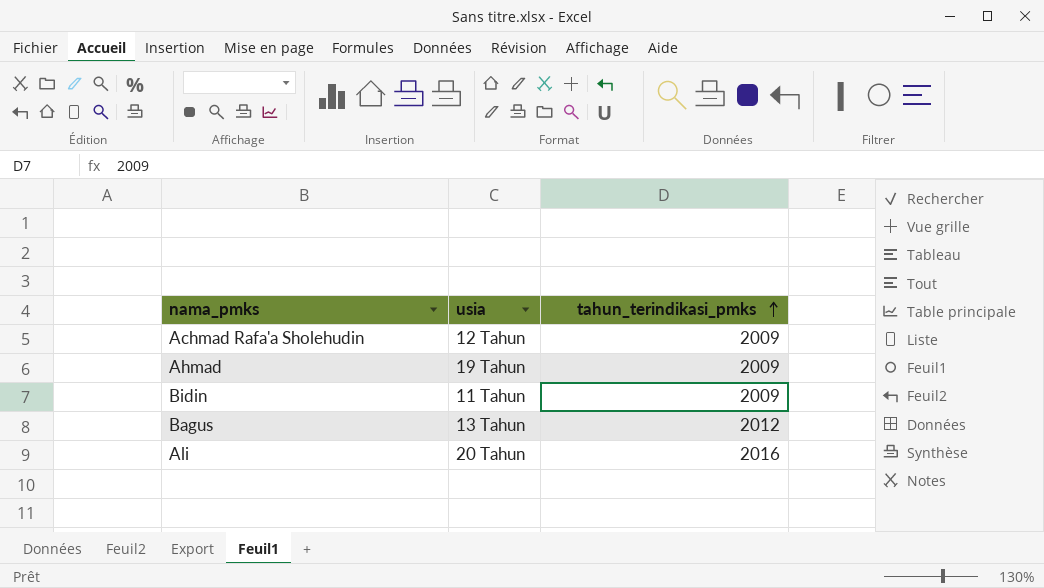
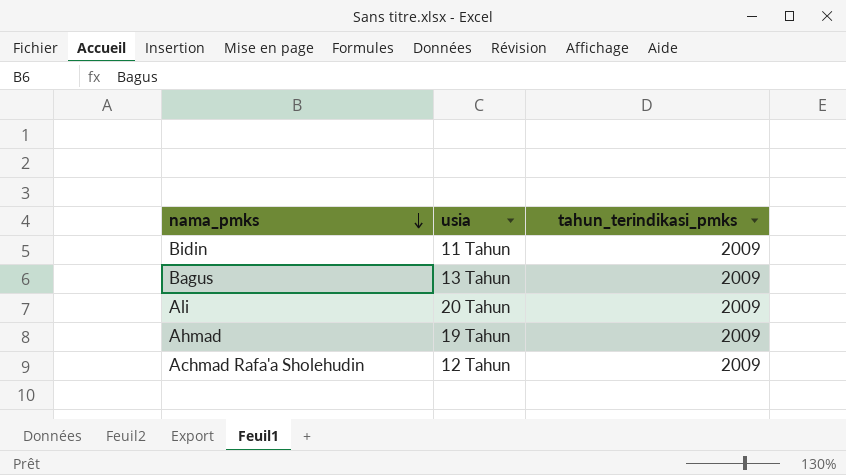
row order: tahun_terindikasi_pmks ascending -> nama_pmks descending
Bagus | tahun_terindikasi_pmks: 2012 -> 2009
Ali | tahun_terindikasi_pmks: 2016 -> 2009

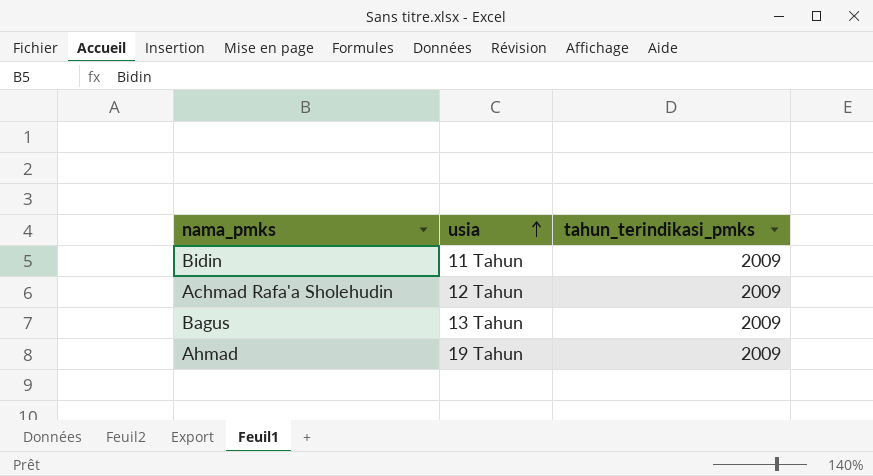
row order: nama_pmks descending -> usia ascending
row Ali: 20 Tahun | 2009 -> none

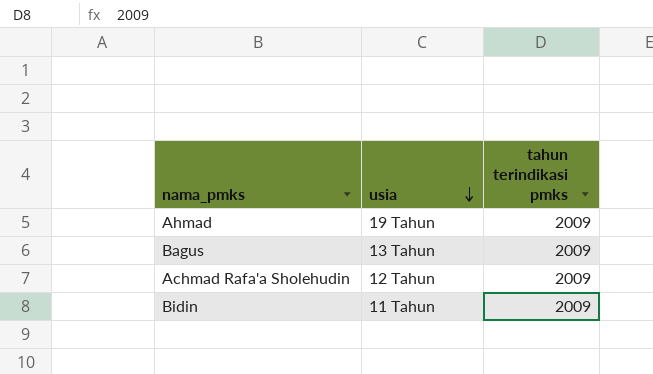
row order: usia ascending -> usia descending
column name: tahun_terindikasi_pmks -> tahun terindikasi pmks

